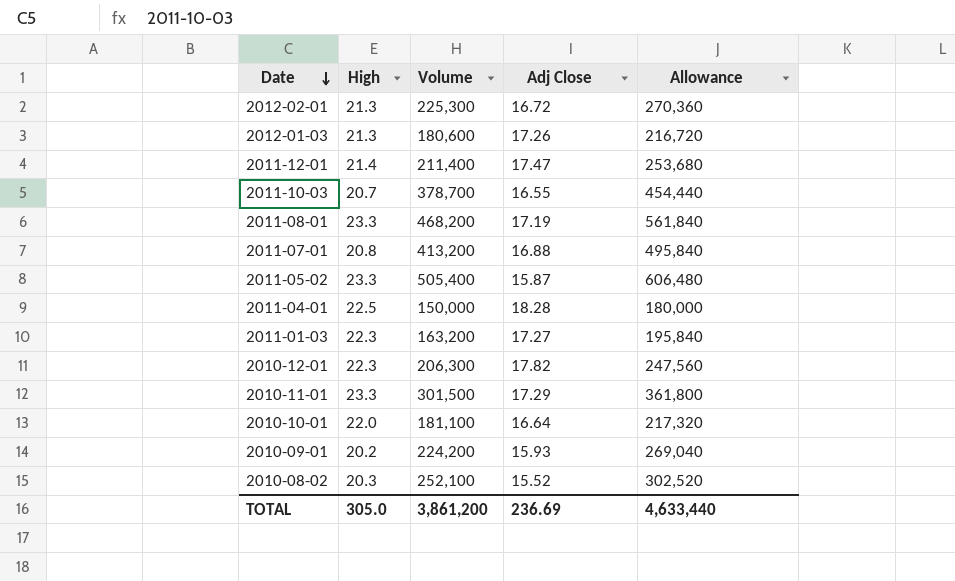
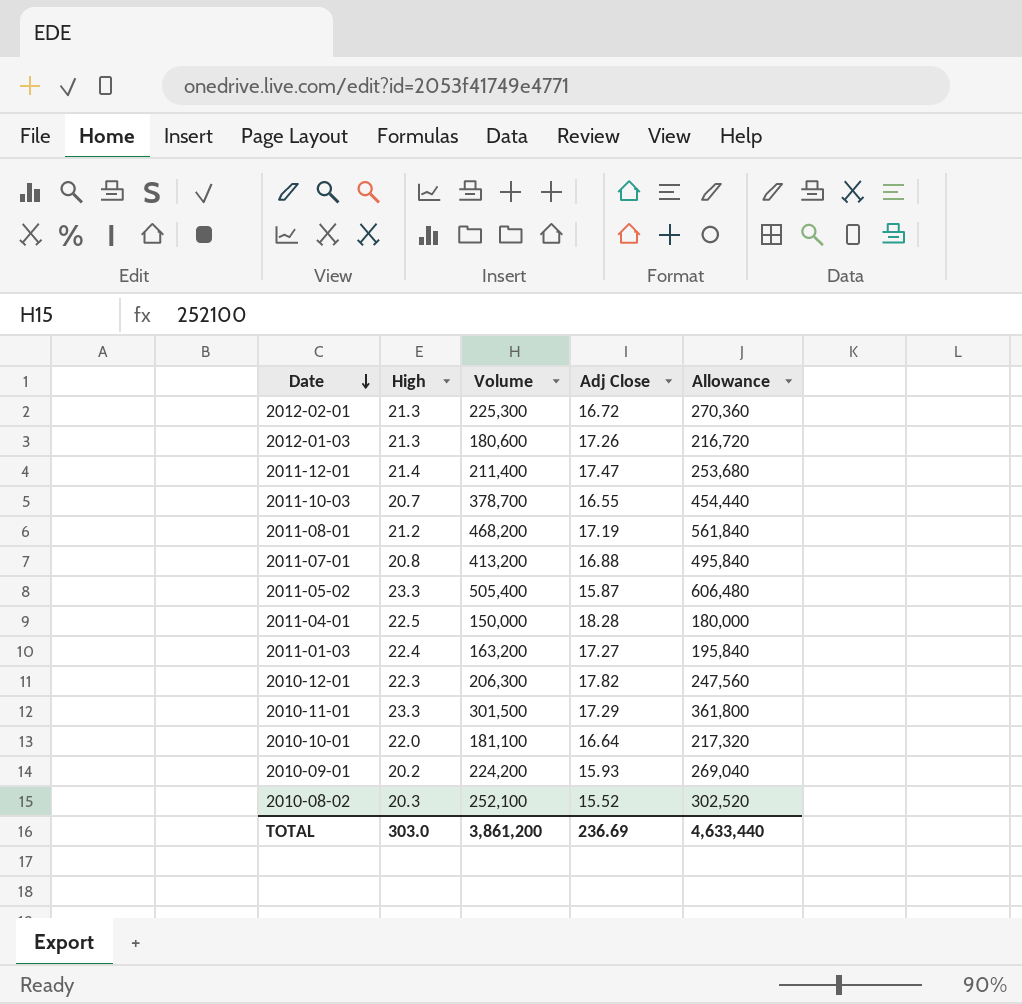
2011-08-01 | High: 23.3 -> 21.2
2011-01-03 | High: 22.3 -> 22.4
TOTAL | High: 305.0 -> 303.0

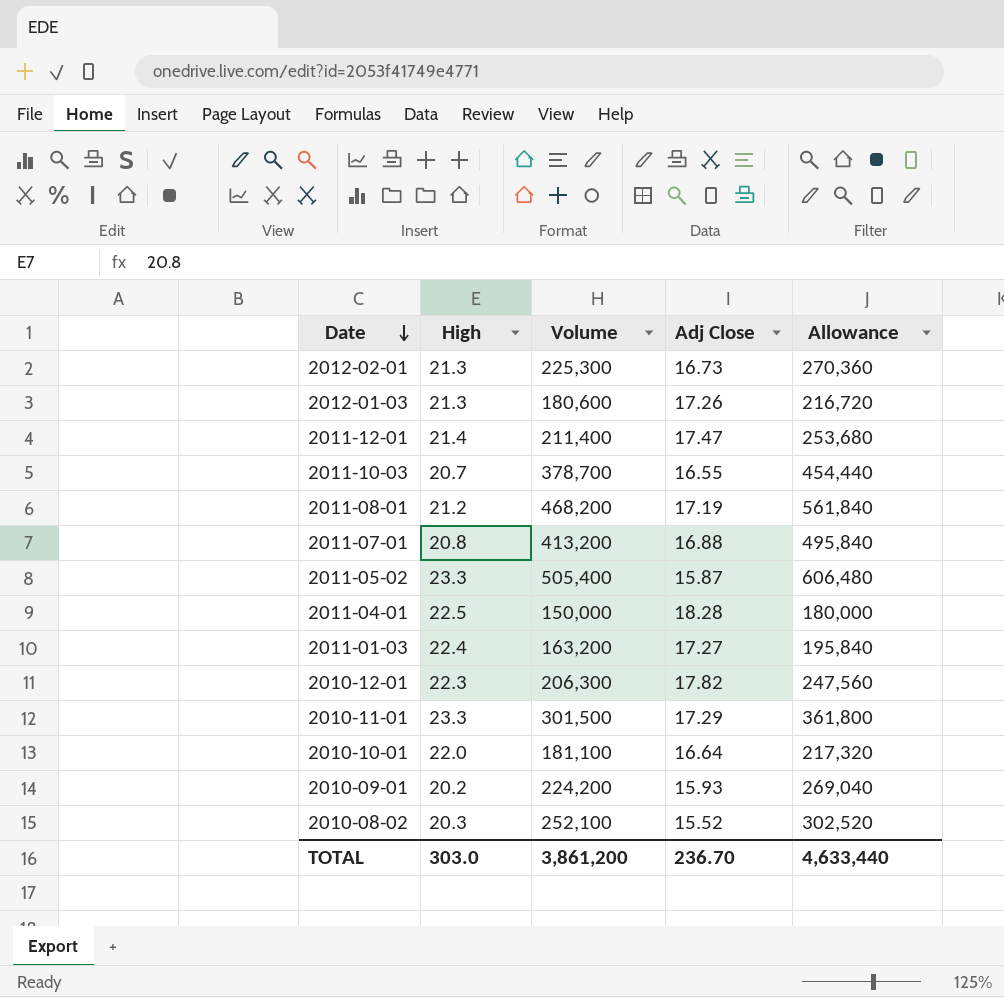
2012-02-01 | Adj Close: 16.72 -> 16.73
TOTAL | Adj Close: 236.69 -> 236.70

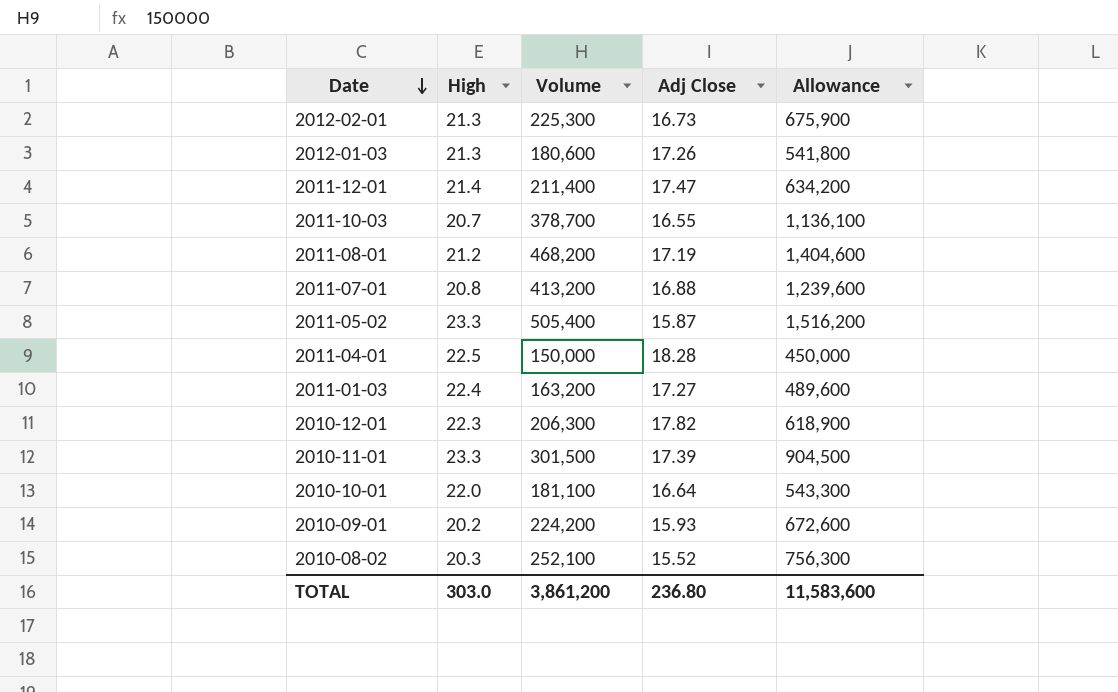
column Allowance | formula: [Volume] * 1.2 -> [Volume] * 3
2010-11-01 | Adj Close: 17.29 -> 17.39
TOTAL | Adj Close: 236.70 -> 236.80
TOTAL | Allowance: 4,633,440 -> 11,583,600

